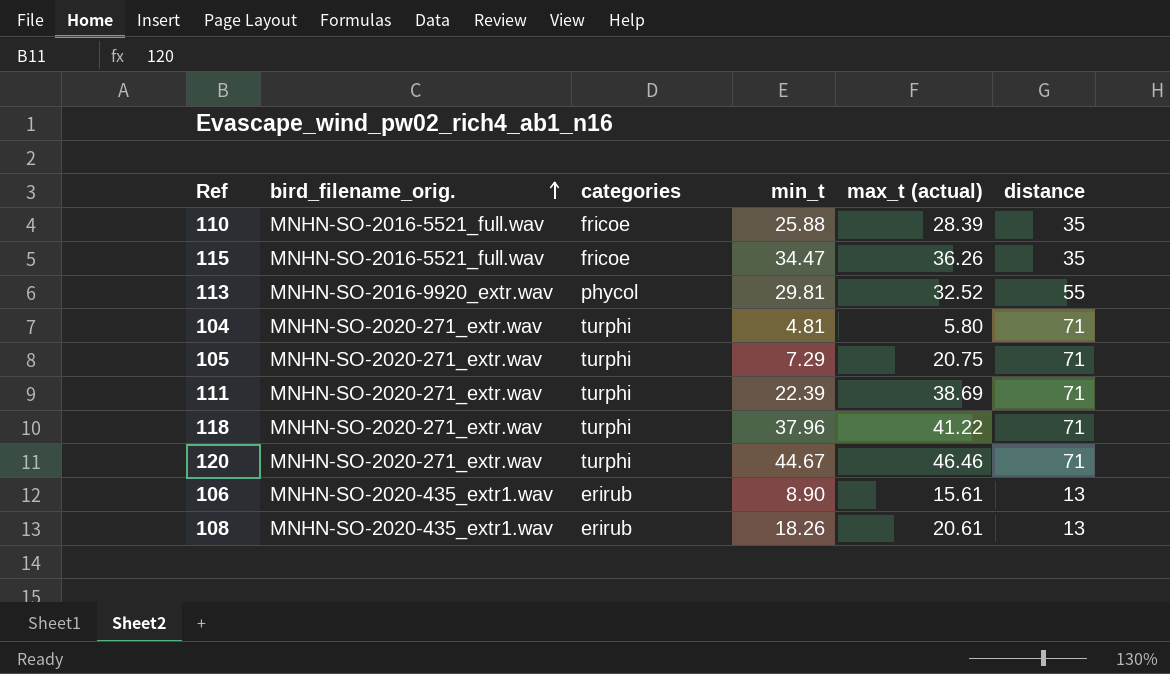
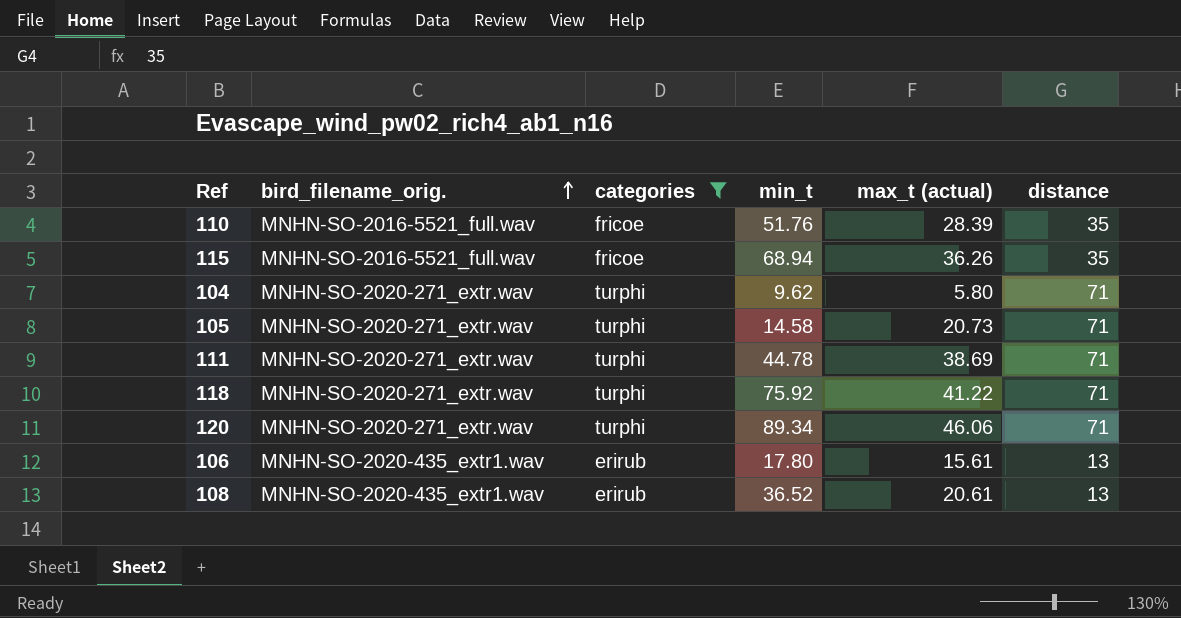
filter: none -> categories != phycol
110 | min_t: 25.88 -> 51.76
115 | min_t: 34.47 -> 68.94
104 | min_t: 4.81 -> 9.62
105 | min_t: 7.29 -> 14.58
105 | max_t (actual): 20.75 -> 20.73
111 | min_t: 22.39 -> 44.78
118 | min_t: 37.96 -> 75.92
120 | min_t: 44.67 -> 89.34
120 | max_t (actual): 46.46 -> 46.06
106 | min_t: 8.90 -> 17.80
108 | min_t: 18.26 -> 36.52

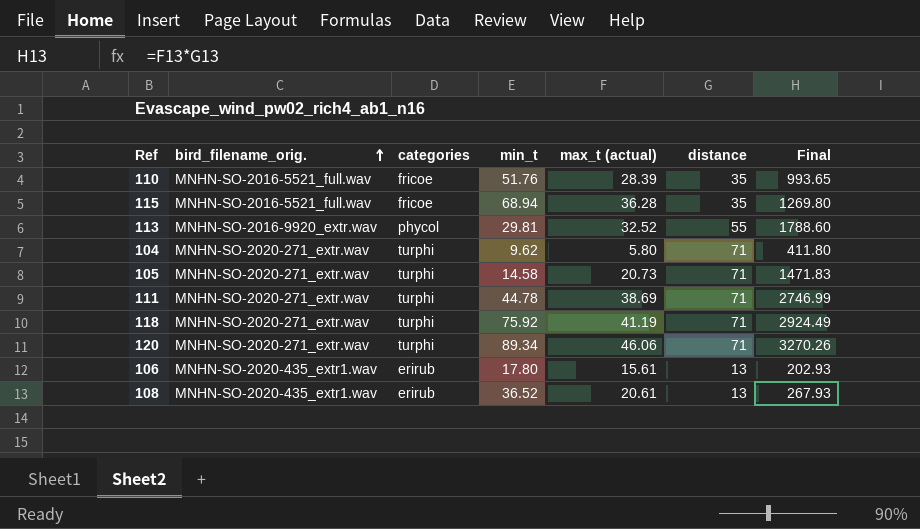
filter: categories != phycol -> none
column Final | formula: none -> [max_t (actual)] * [distance]
115 | max_t (actual): 36.26 -> 36.28
118 | max_t (actual): 41.22 -> 41.19

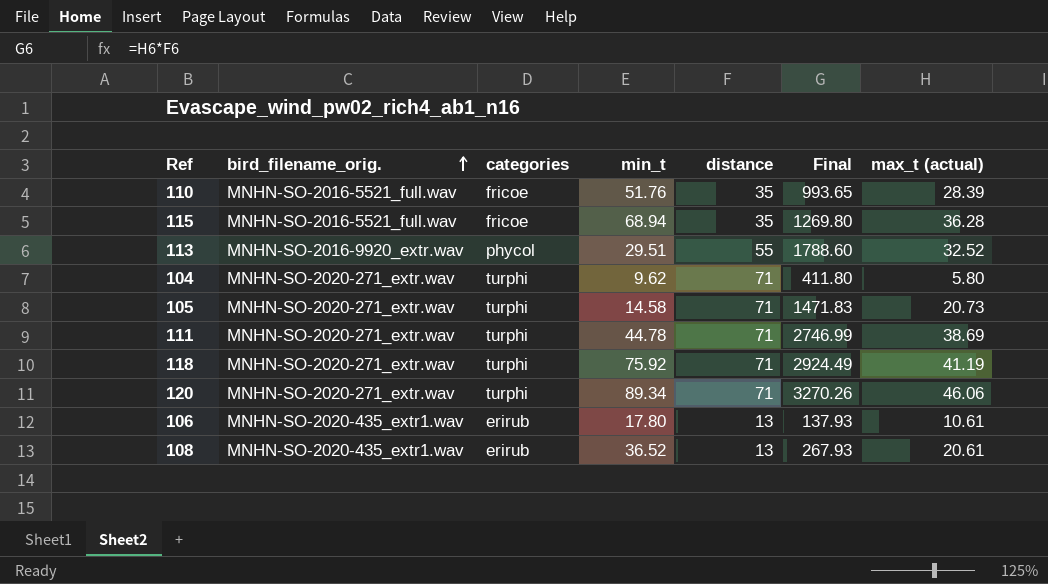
column max_t (actual) | position: 5 -> 7
113 | min_t: 29.81 -> 29.51
106 | Final: 202.93 -> 137.93
106 | max_t (actual): 15.61 -> 10.61

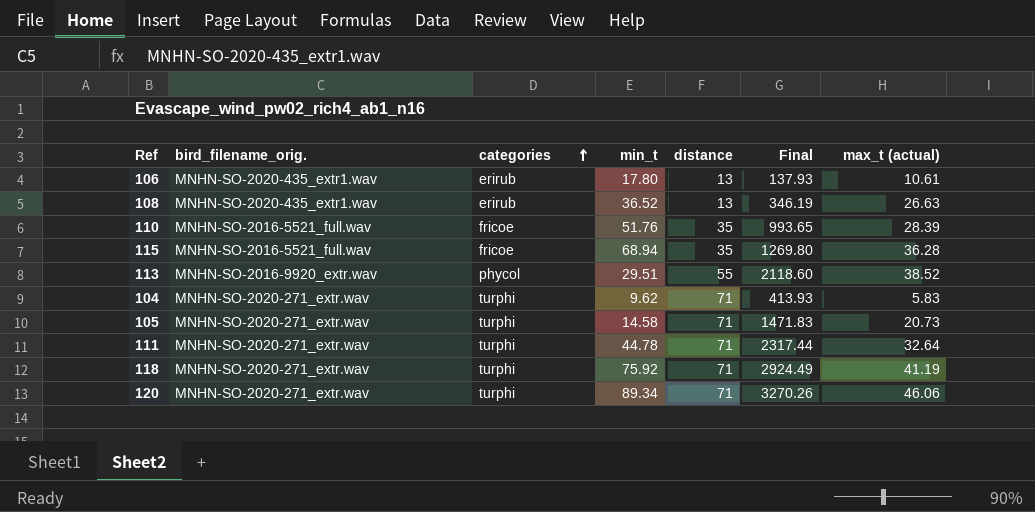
row order: bird_filename_orig. ascending -> categories ascending
108 | Final: 267.93 -> 346.19
108 | max_t (actual): 20.61 -> 26.63
113 | Final: 1788.60 -> 2118.60
113 | max_t (actual): 32.52 -> 38.52
104 | Final: 411.80 -> 413.93
104 | max_t (actual): 5.80 -> 5.83
111 | Final: 2746.99 -> 2317.44
111 | max_t (actual): 38.69 -> 32.64

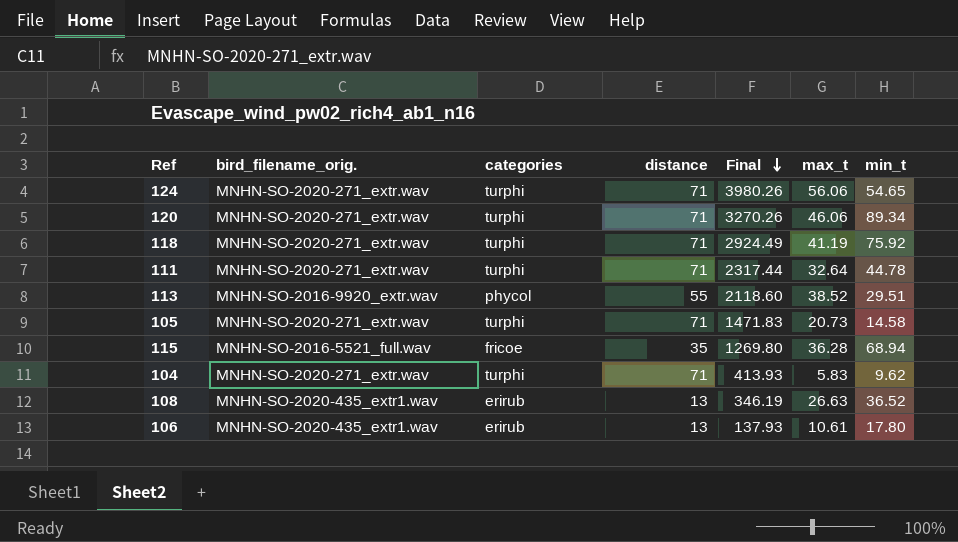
row order: categories ascending -> Final descending
column name: max_t (actual) -> max_t
column min_t | position: 4 -> 7
row 110: MNHN-SO-2016-5521_full.wav | fricoe | 51.76 | 35 | 993.65 | 28.39 -> none
row 124: none -> MNHN-SO-2020-271_extr.wav | turphi | 71 | 3980.26 | 56.06 | 54.65

